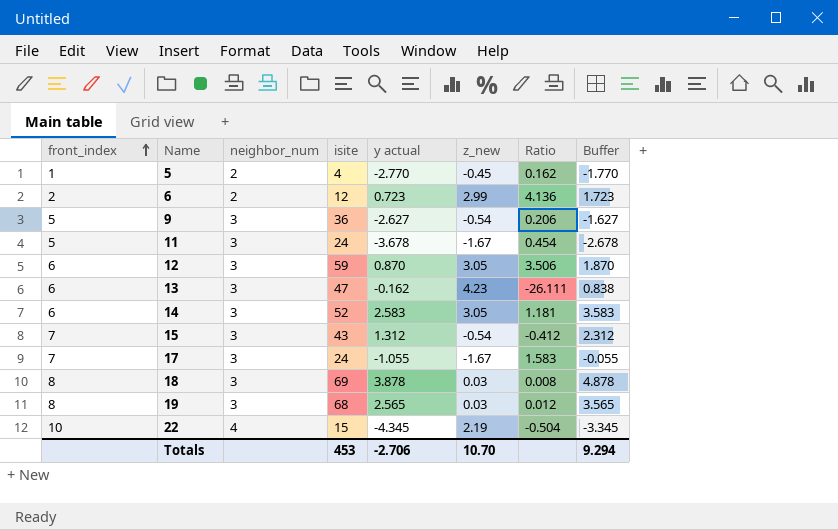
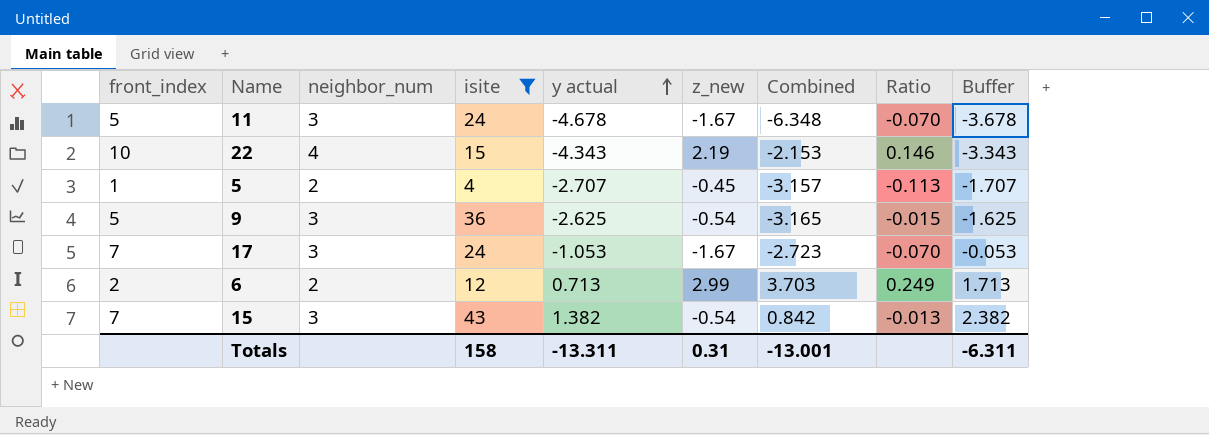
filter: none -> isite <= 43
row order: front_index ascending -> y actual ascending
column Combined | formula: none -> [y actual] + [z_new]
column Ratio | formula: [z_new] / [y actual] -> [z_new] / [isite]
11 | y actual: -3.678 -> -4.678
11 | Buffer: -2.678 -> -3.678
22 | y actual: -4.345 -> -4.343
22 | Buffer: -3.345 -> -3.343
5 | y actual: -2.770 -> -2.707
5 | Buffer: -1.770 -> -1.707
9 | y actual: -2.627 -> -2.625
9 | Buffer: -1.627 -> -1.625
17 | y actual: -1.055 -> -1.053
17 | Buffer: -0.055 -> -0.053
6 | y actual: 0.723 -> 0.713
6 | Buffer: 1.723 -> 1.713
15 | y actual: 1.312 -> 1.382
15 | Buffer: 2.312 -> 2.382
Totals | isite: 453 -> 158
Totals | y actual: -2.706 -> -13.311
Totals | z_new: 10.70 -> 0.31
Totals | Buffer: 9.294 -> -6.311

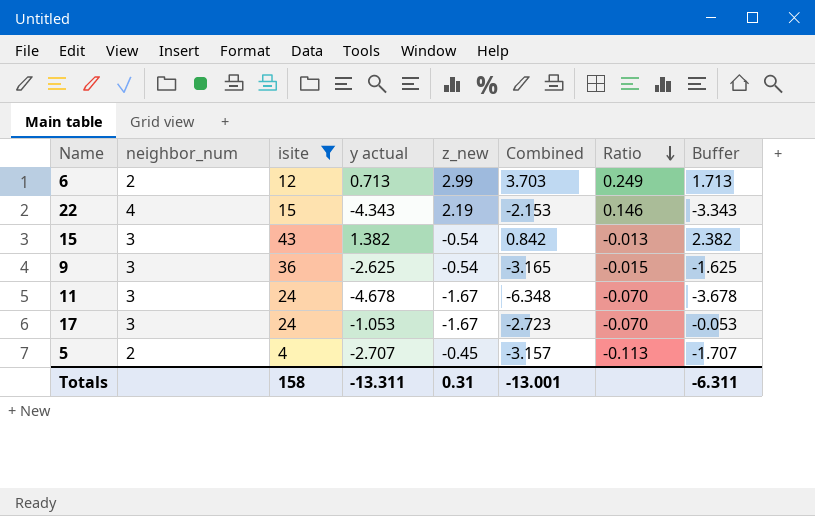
row order: y actual ascending -> Ratio descending
column front_index | position: 1 -> none

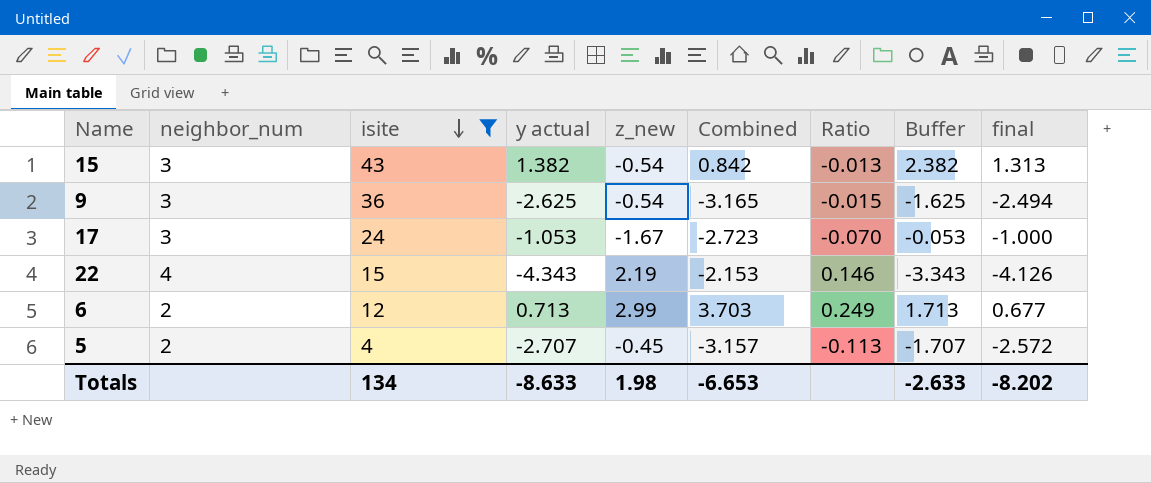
row order: Ratio descending -> isite descending
column final | formula: none -> [y actual] * 0.95
row 11: 3 | 24 | -4.678 | -1.67 | -6.348 | -0.070 | -3.678 -> none
Totals | isite: 158 -> 134
Totals | y actual: -13.311 -> -8.633
Totals | z_new: 0.31 -> 1.98
Totals | Combined: -13.001 -> -6.653
Totals | Buffer: -6.311 -> -2.633

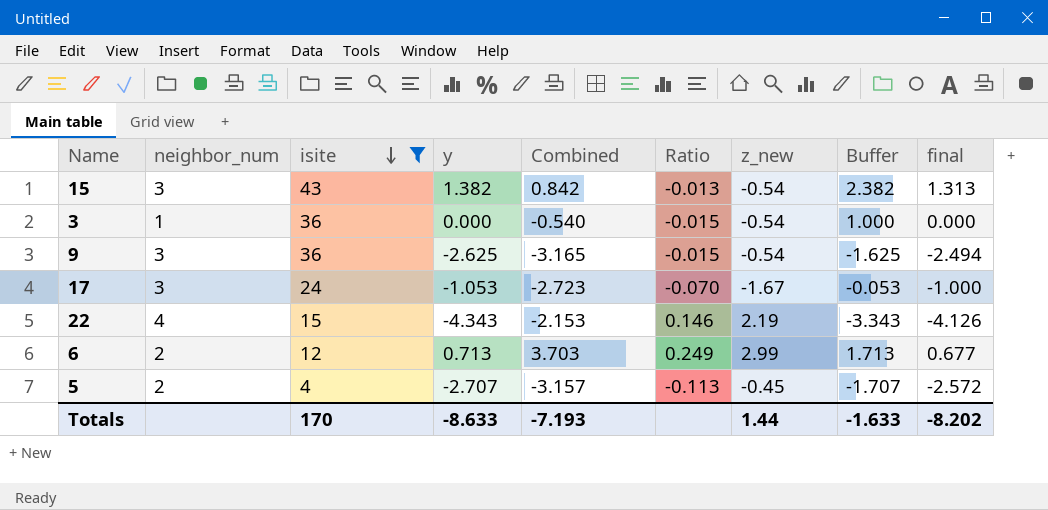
column name: y actual -> y
column z_new | position: 5 -> 7
row 3: none -> 1 | 36 | 0.000 | -0.540 | -0.015 | -0.54 | 1.000 | 0.000
Totals | isite: 134 -> 170
Totals | Combined: -6.653 -> -7.193
Totals | z_new: 1.98 -> 1.44
Totals | Buffer: -2.633 -> -1.633

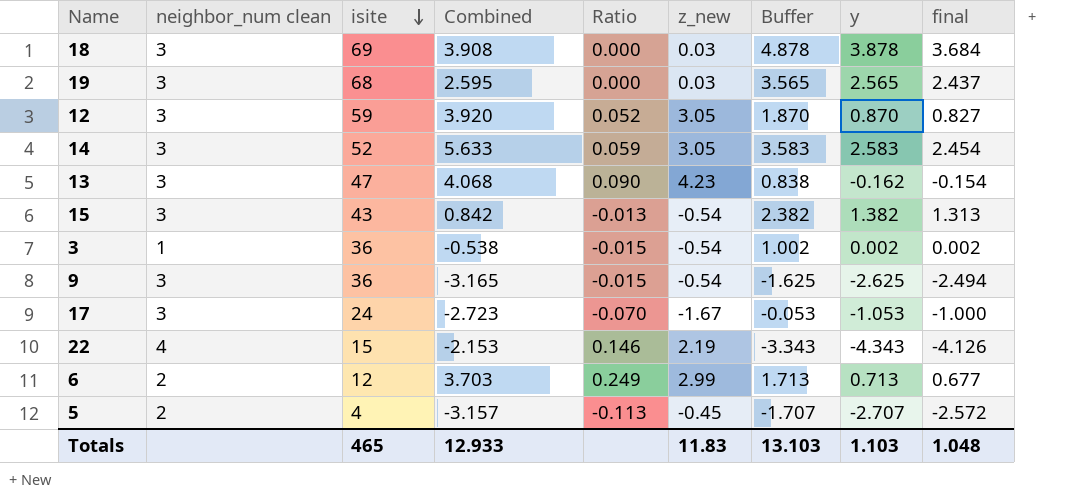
filter: isite <= 43 -> none
column name: neighbor_num -> neighbor_num clean
column y | position: 4 -> 8
3 | Combined: -0.540 -> -0.538
3 | Buffer: 1.000 -> 1.002
3 | y: 0.000 -> 0.002
3 | final: 0.000 -> 0.002
Totals | isite: 170 -> 465
Totals | Combined: -7.193 -> 12.933
Totals | z_new: 1.44 -> 11.83
Totals | Buffer: -1.633 -> 13.103
Totals | y: -8.633 -> 1.103
Totals | final: -8.202 -> 1.048

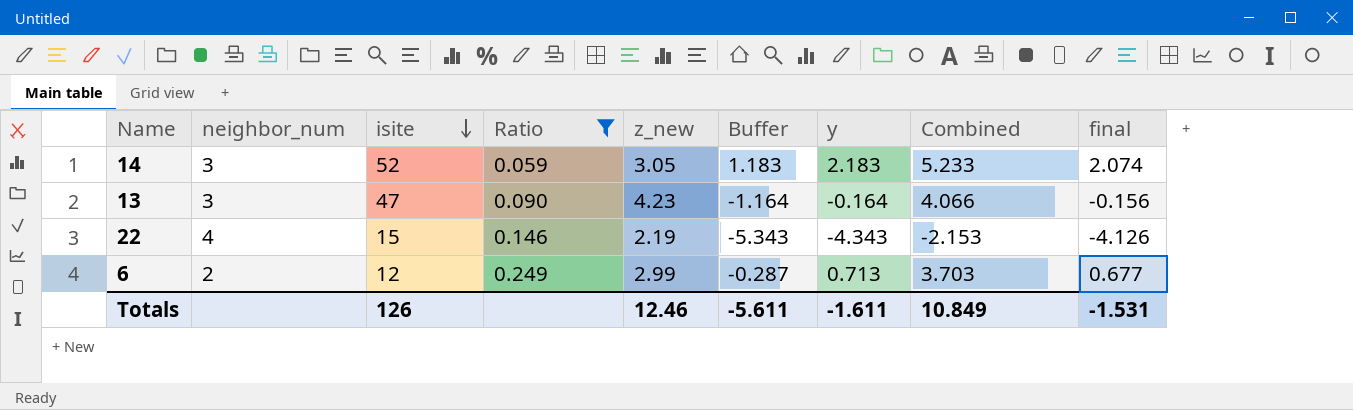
filter: none -> Ratio >= 0.059
column name: neighbor_num clean -> neighbor_num
column Buffer | formula: [y] + 1 -> [y] - 1
column Combined | position: 4 -> 8
14 | y: 2.583 -> 2.183
14 | Combined: 5.633 -> 5.233
14 | final: 2.454 -> 2.074
13 | y: -0.162 -> -0.164
13 | Combined: 4.068 -> 4.066
13 | final: -0.154 -> -0.156
Totals | isite: 465 -> 126
Totals | z_new: 11.83 -> 12.46
Totals | Buffer: 13.103 -> -5.611
Totals | y: 1.103 -> -1.611
Totals | Combined: 12.933 -> 10.849
Totals | final: 1.048 -> -1.531

